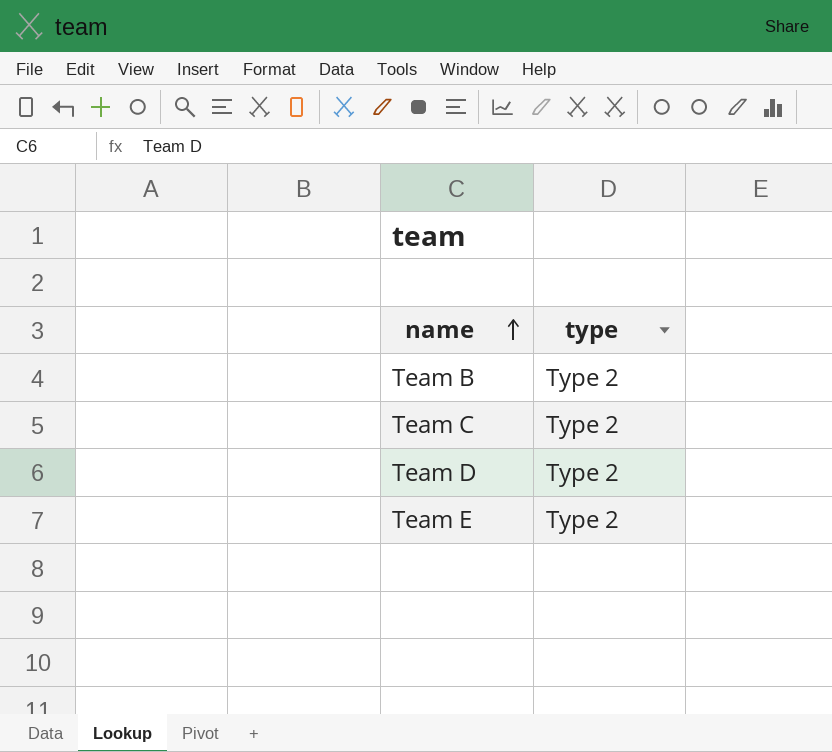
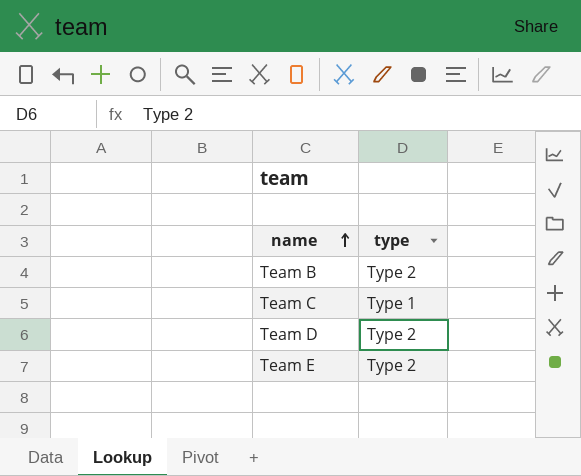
Team C | type: Type 2 -> Type 1

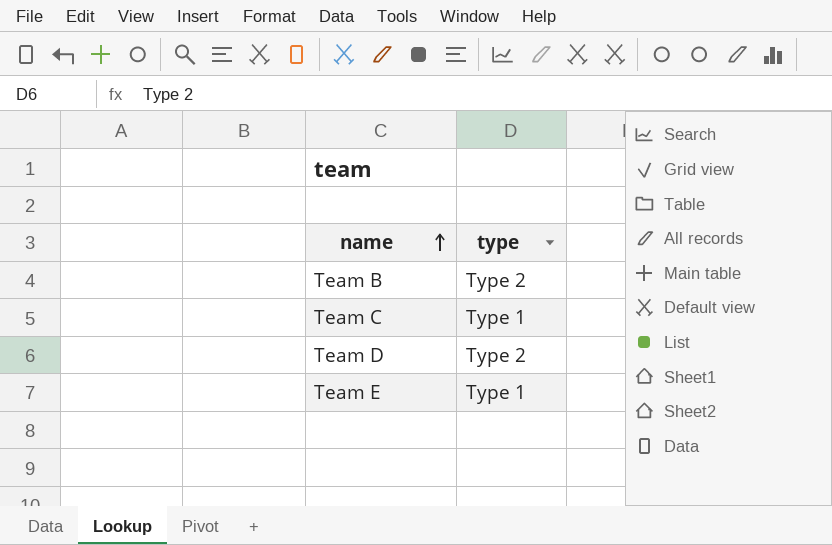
Team E | type: Type 2 -> Type 1

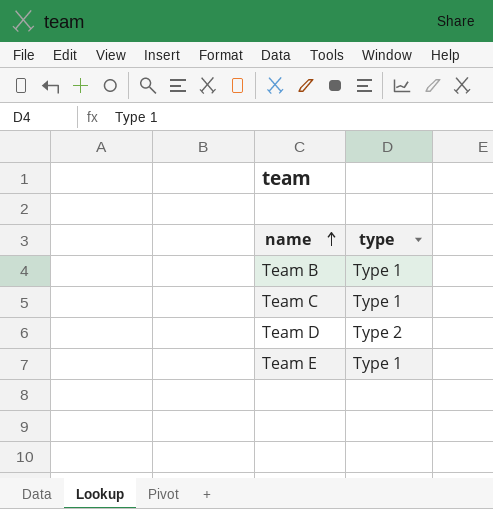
Team B | type: Type 2 -> Type 1

